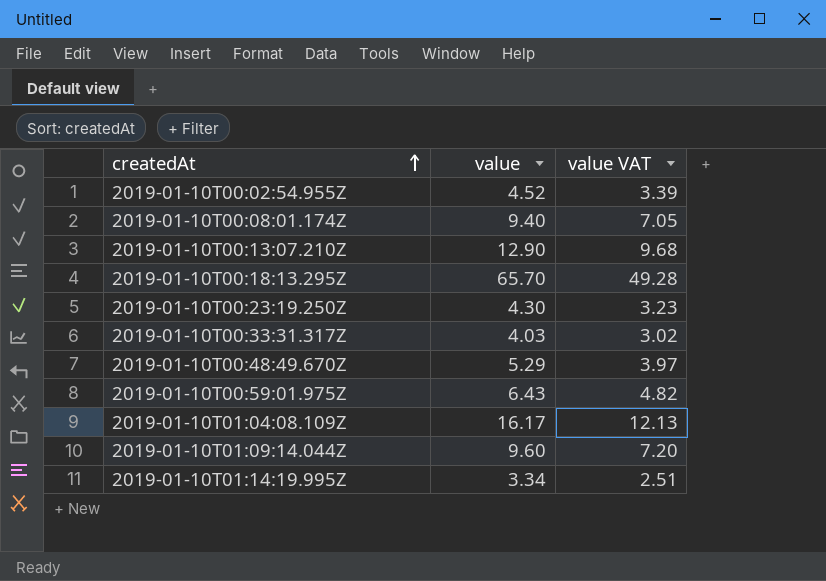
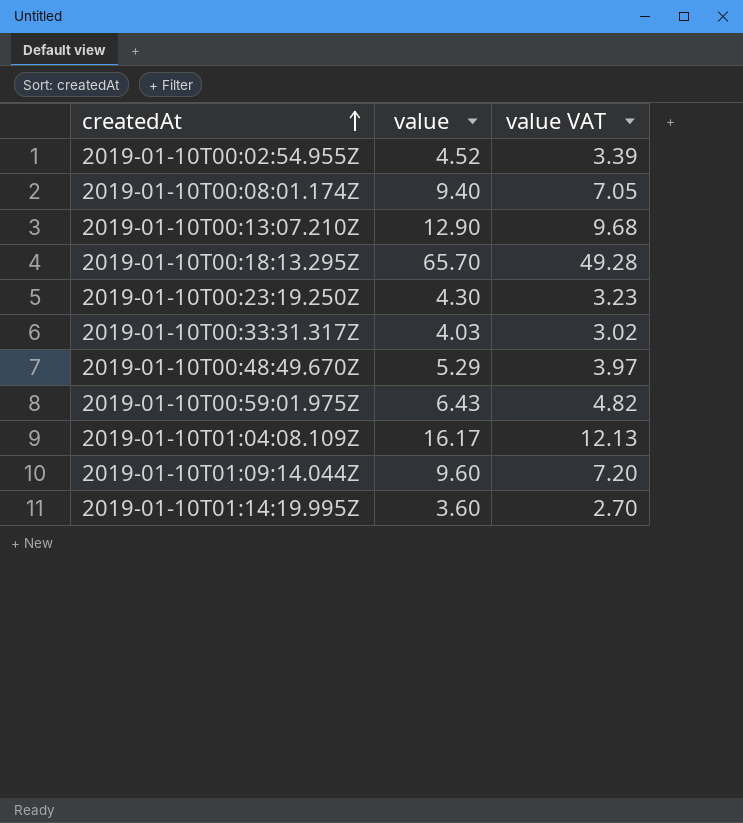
2019-01-10T01:14:19.995Z | value: 3.34 -> 3.60
2019-01-10T01:14:19.995Z | value VAT: 2.51 -> 2.70

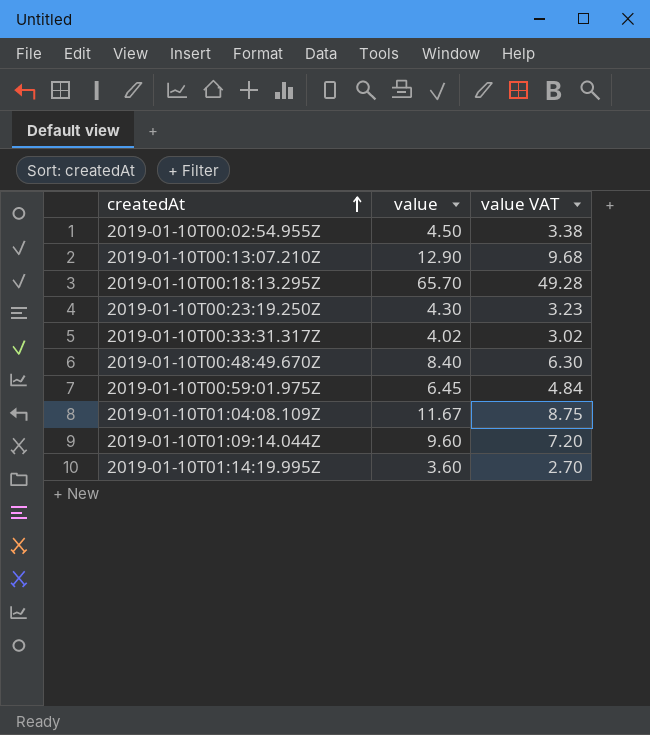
row 2019-01-10T00:08:01.174Z: 9.40 | 7.05 -> none
2019-01-10T00:02:54.955Z | value: 4.52 -> 4.50
2019-01-10T00:02:54.955Z | value VAT: 3.39 -> 3.38
2019-01-10T00:33:31.317Z | value: 4.03 -> 4.02
2019-01-10T00:48:49.670Z | value: 5.29 -> 8.40
2019-01-10T00:48:49.670Z | value VAT: 3.97 -> 6.30
2019-01-10T00:59:01.975Z | value: 6.43 -> 6.45
2019-01-10T00:59:01.975Z | value VAT: 4.82 -> 4.84
2019-01-10T01:04:08.109Z | value: 16.17 -> 11.67
2019-01-10T01:04:08.109Z | value VAT: 12.13 -> 8.75

